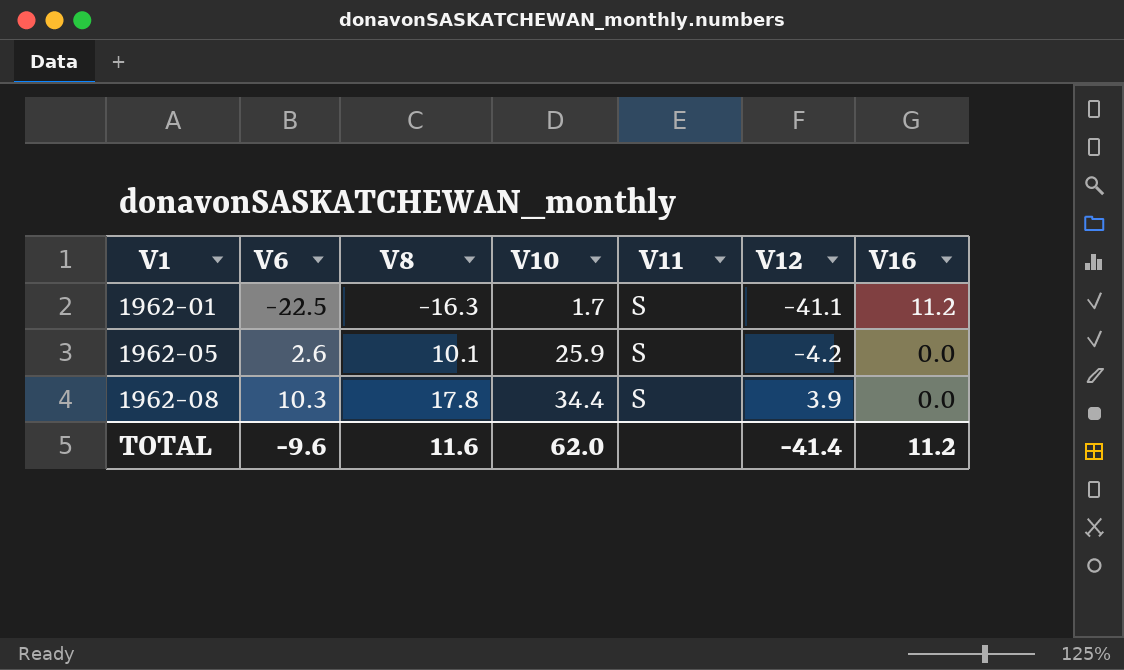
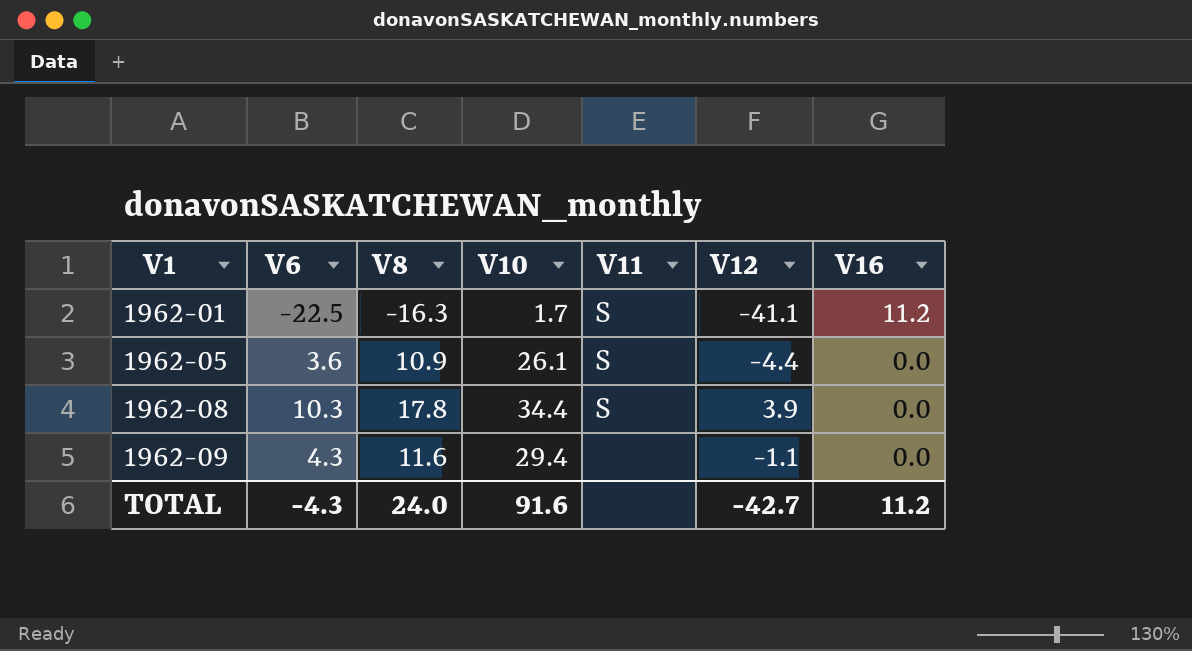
1962-05 | V6: 2.6 -> 3.6
1962-05 | V8: 10.1 -> 10.9
1962-05 | V10: 25.9 -> 26.1
1962-05 | V12: -4.2 -> -4.4
row 1962-09: none -> 4.3 | 11.6 | 29.4 | none | -1.1 | 0.0
TOTAL | V6: -9.6 -> -4.3
TOTAL | V8: 11.6 -> 24.0
TOTAL | V10: 62.0 -> 91.6
TOTAL | V12: -41.4 -> -42.7

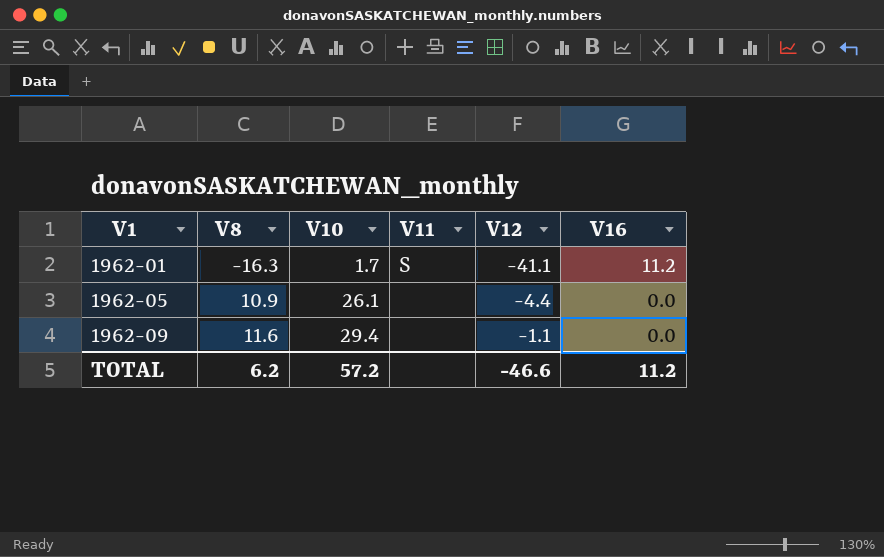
column V6 | position: 2 -> none
row 1962-08: 10.3 | 17.8 | 34.4 | S | 3.9 | 0.0 -> none
1962-05 | V11: S -> none
TOTAL | V8: 24.0 -> 6.2
TOTAL | V10: 91.6 -> 57.2
TOTAL | V12: -42.7 -> -46.6

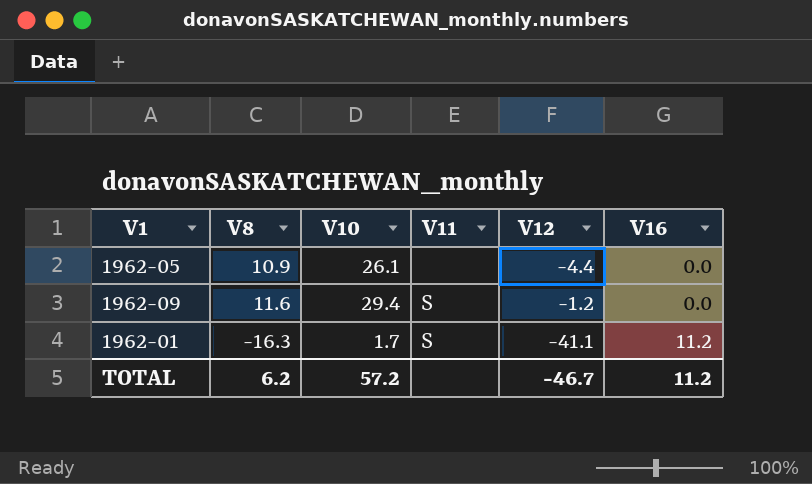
row order: V1 ascending -> V16 ascending
1962-09 | V11: none -> S
1962-09 | V12: -1.1 -> -1.2
TOTAL | V12: -46.6 -> -46.7

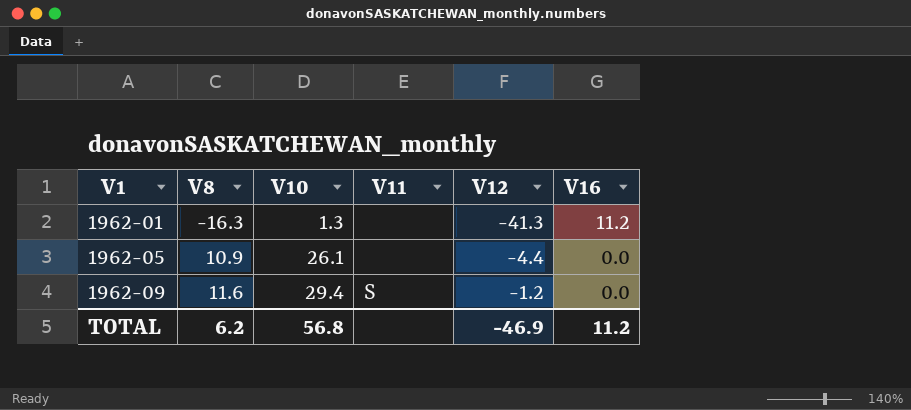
row order: V16 ascending -> V1 ascending
1962-01 | V10: 1.7 -> 1.3
1962-01 | V11: S -> none
1962-01 | V12: -41.1 -> -41.3
TOTAL | V10: 57.2 -> 56.8
TOTAL | V12: -46.7 -> -46.9

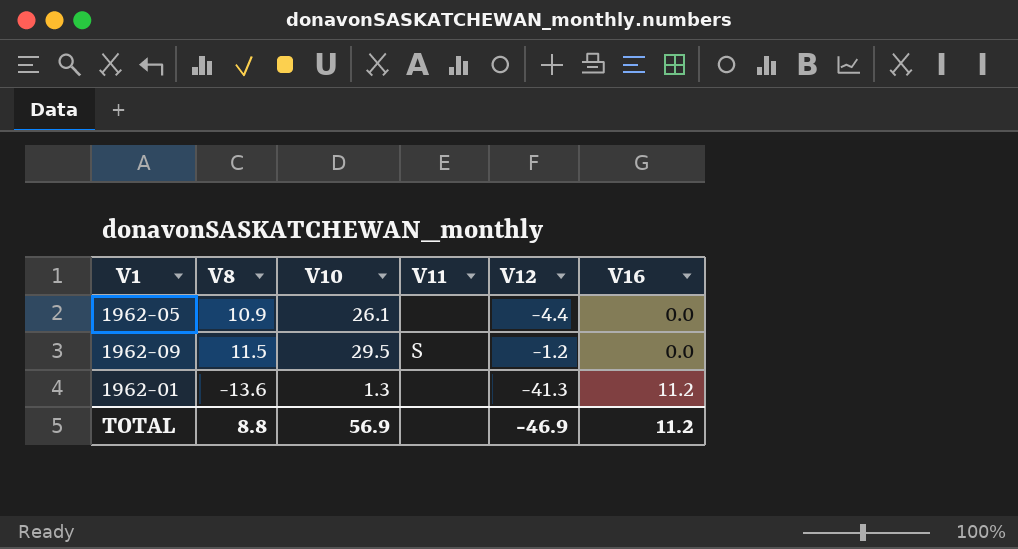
row order: V1 ascending -> V16 ascending
1962-09 | V8: 11.6 -> 11.5
1962-09 | V10: 29.4 -> 29.5
1962-01 | V8: -16.3 -> -13.6
TOTAL | V8: 6.2 -> 8.8
TOTAL | V10: 56.8 -> 56.9

